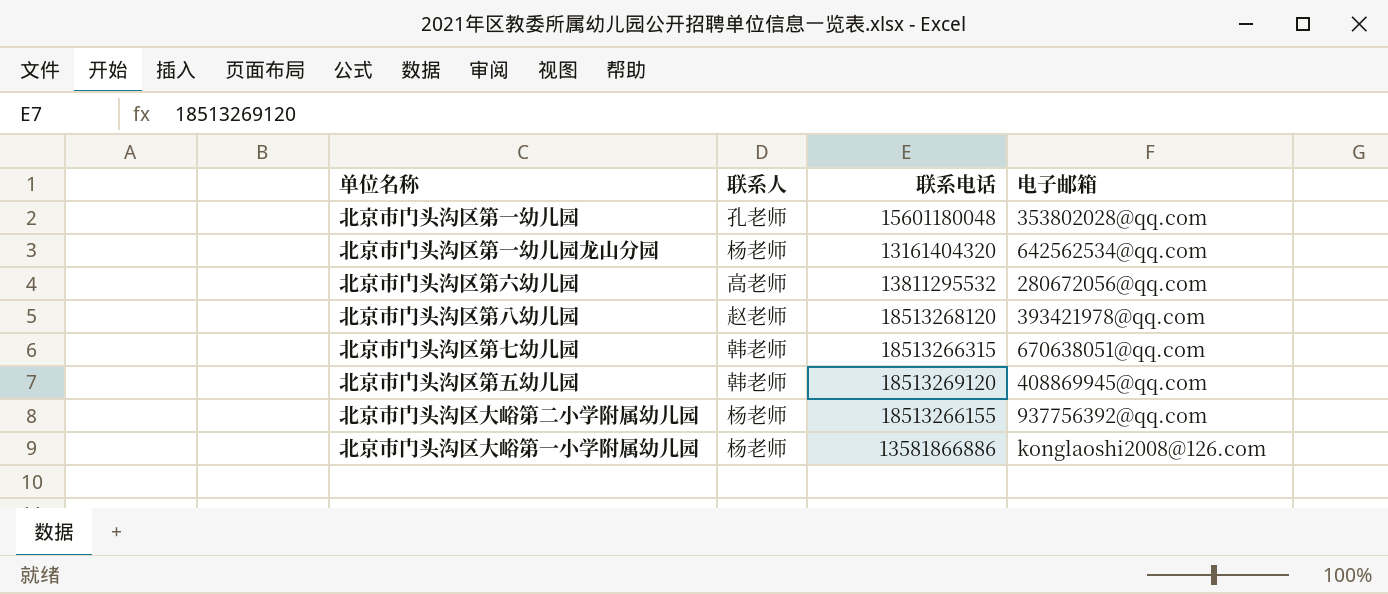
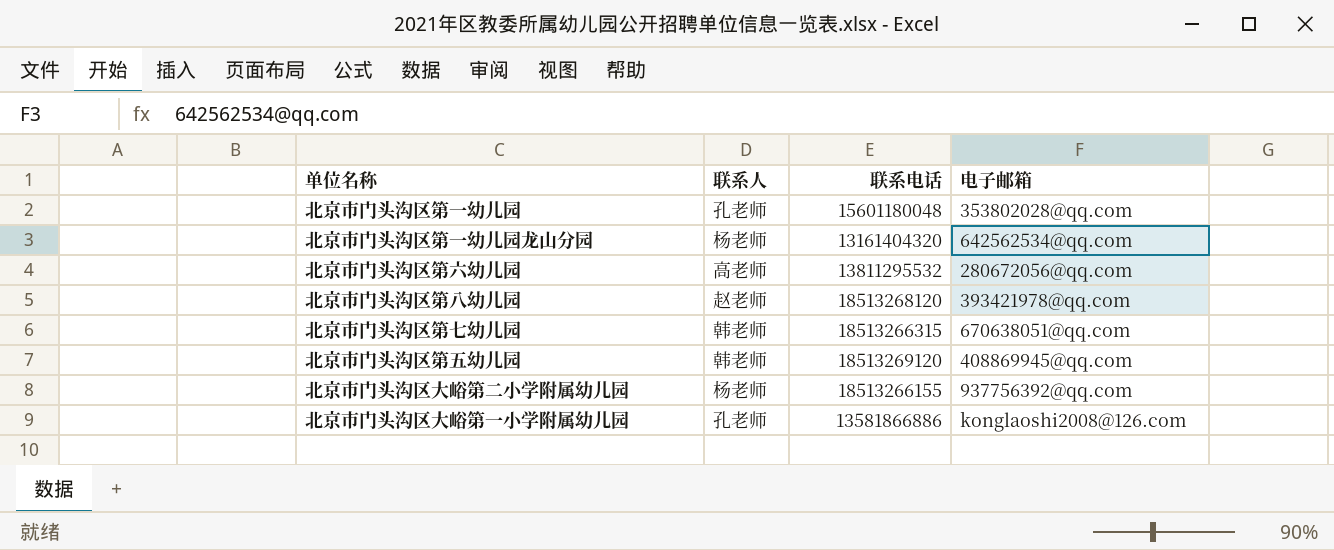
北京市门头沟区大峪第一小学附属幼儿园 | 联系人: 杨老师 -> 孔老师

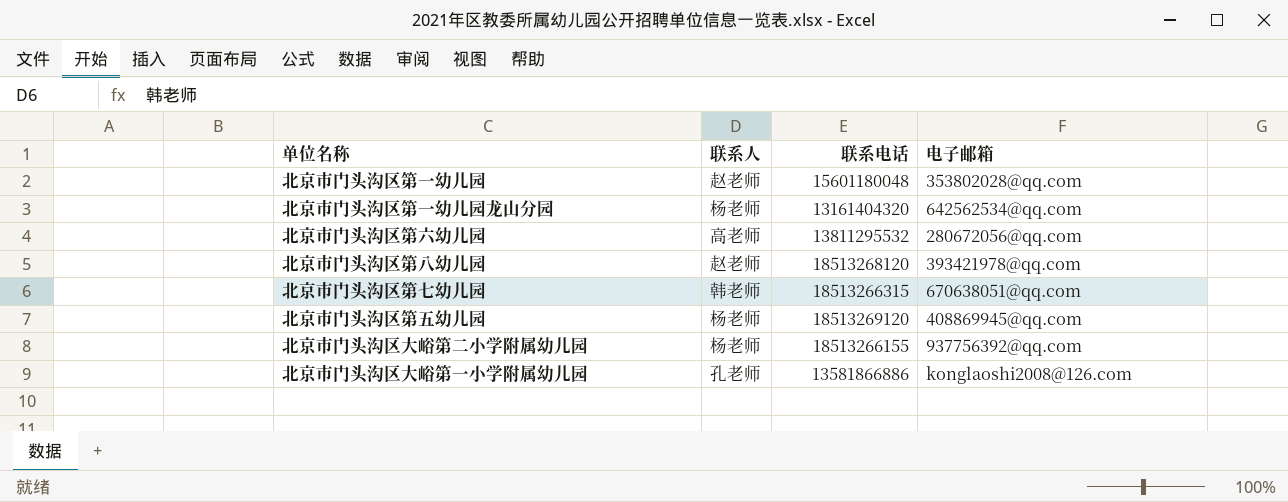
北京市门头沟区第一幼儿园 | 联系人: 孔老师 -> 赵老师
北京市门头沟区第五幼儿园 | 联系人: 韩老师 -> 杨老师

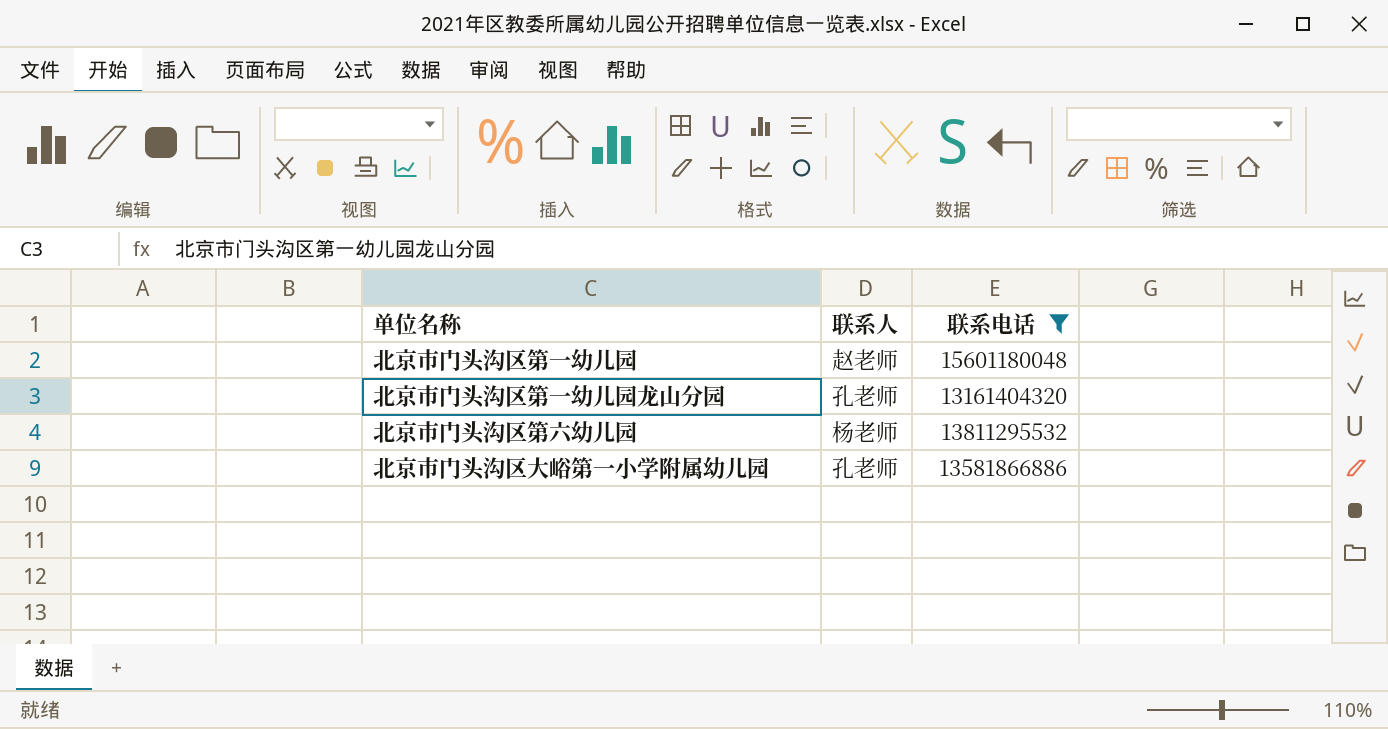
filter: none -> 联系电话 <= 15601180048
column 电子邮箱 | position: 4 -> none
北京市门头沟区第一幼儿园龙山分园 | 联系人: 杨老师 -> 孔老师
北京市门头沟区第六幼儿园 | 联系人: 高老师 -> 杨老师

